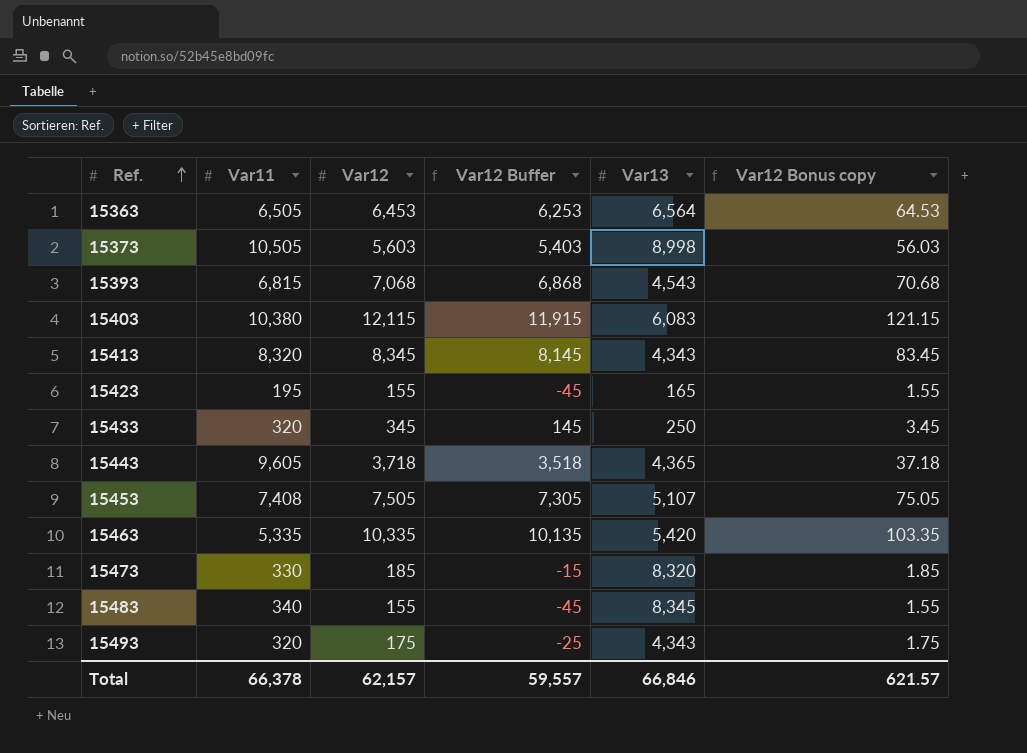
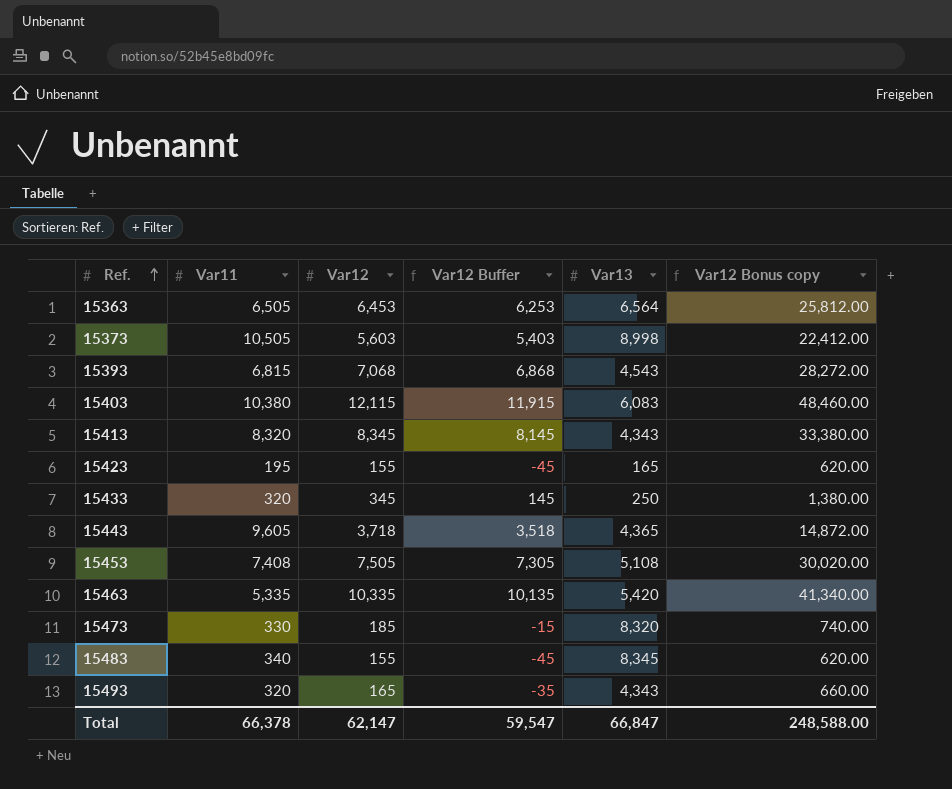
column Var12 Bonus copy | formula: [Var12] * 0.01 -> [Var12] * 4
15453 | Var13: 5,107 -> 5,108
15493 | Var12: 175 -> 165
15493 | Var12 Buffer: -25 -> -35
Total | Var12: 62,157 -> 62,147
Total | Var12 Buffer: 59,557 -> 59,547
Total | Var13: 66,846 -> 66,847
Total | Var12 Bonus copy: 621.57 -> 248,588.00

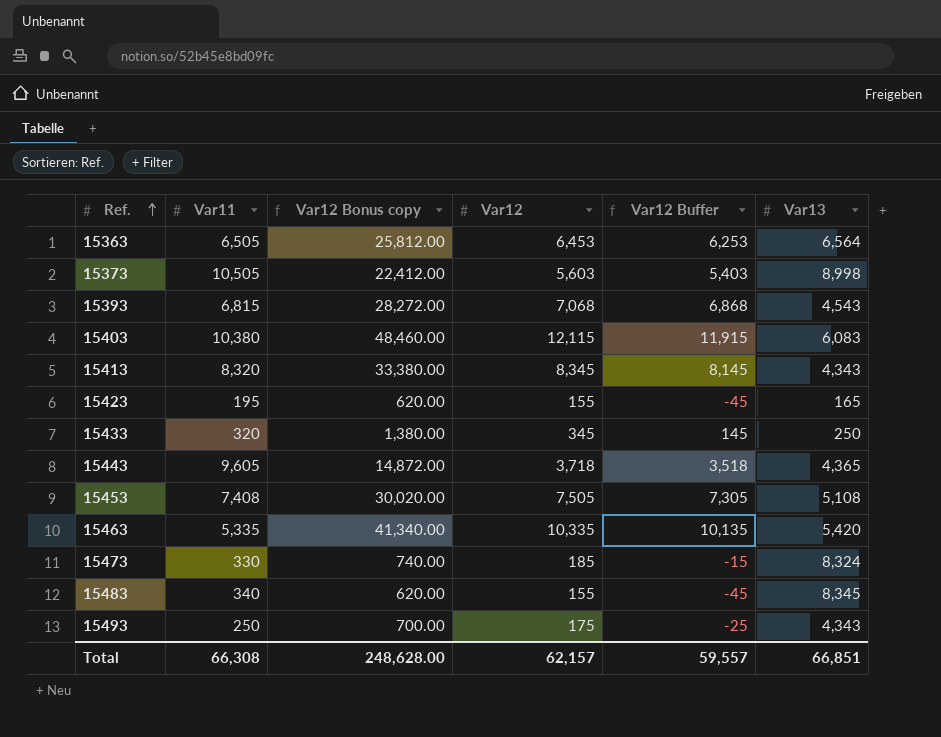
column Var12 Bonus copy | position: 6 -> 3
15473 | Var13: 8,320 -> 8,324
15493 | Var11: 320 -> 250
15493 | Var12 Bonus copy: 660.00 -> 700.00
15493 | Var12: 165 -> 175
15493 | Var12 Buffer: -35 -> -25
Total | Var11: 66,378 -> 66,308
Total | Var12 Bonus copy: 248,588.00 -> 248,628.00
Total | Var12: 62,147 -> 62,157
Total | Var12 Buffer: 59,547 -> 59,557
Total | Var13: 66,847 -> 66,851

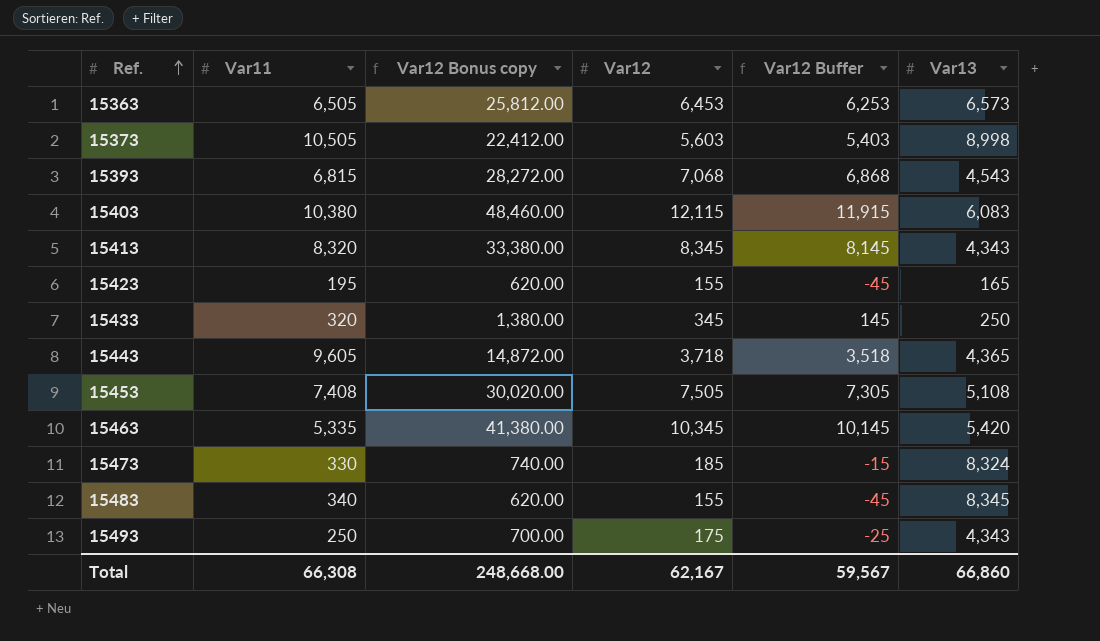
15363 | Var13: 6,564 -> 6,573
15463 | Var12 Bonus copy: 41,340.00 -> 41,380.00
15463 | Var12: 10,335 -> 10,345
15463 | Var12 Buffer: 10,135 -> 10,145
Total | Var12 Bonus copy: 248,628.00 -> 248,668.00
Total | Var12: 62,157 -> 62,167
Total | Var12 Buffer: 59,557 -> 59,567
Total | Var13: 66,851 -> 66,860

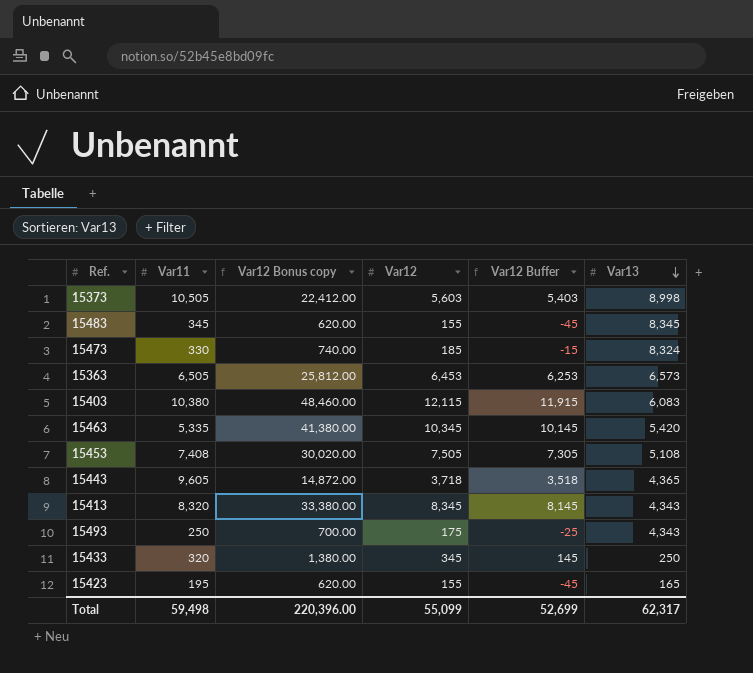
row order: Ref. ascending -> Var13 descending
row 15393: 6,815 | 28,272.00 | 7,068 | 6,868 | 4,543 -> none
15483 | Var11: 340 -> 345
Total | Var11: 66,308 -> 59,498
Total | Var12 Bonus copy: 248,668.00 -> 220,396.00
Total | Var12: 62,167 -> 55,099
Total | Var12 Buffer: 59,567 -> 52,699
Total | Var13: 66,860 -> 62,317

